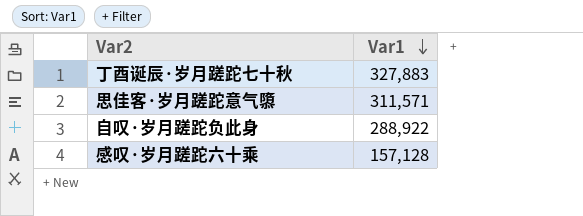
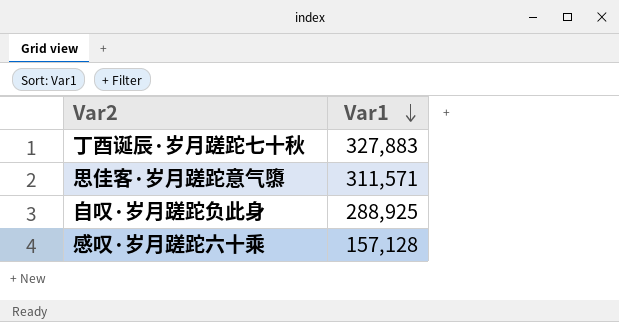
自叹·岁月蹉跎负此身 | Var1: 288,922 -> 288,925

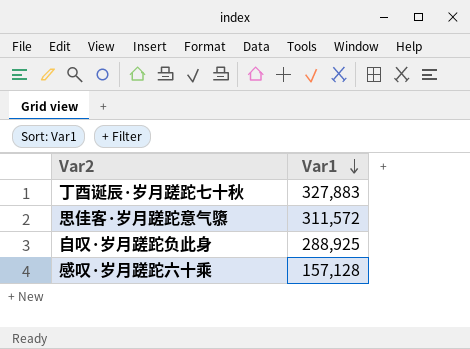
思佳客·岁月蹉跎意气隳 | Var1: 311,571 -> 311,572

